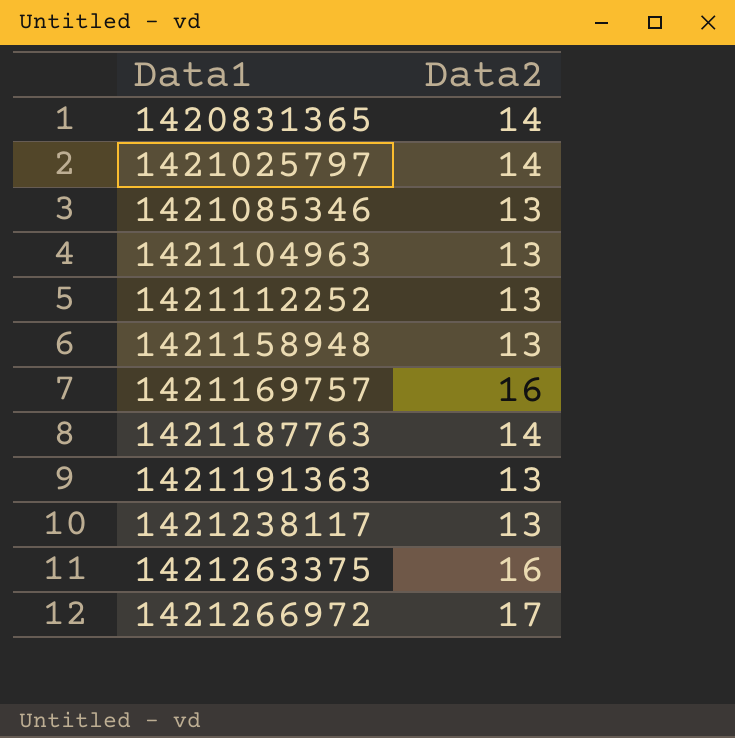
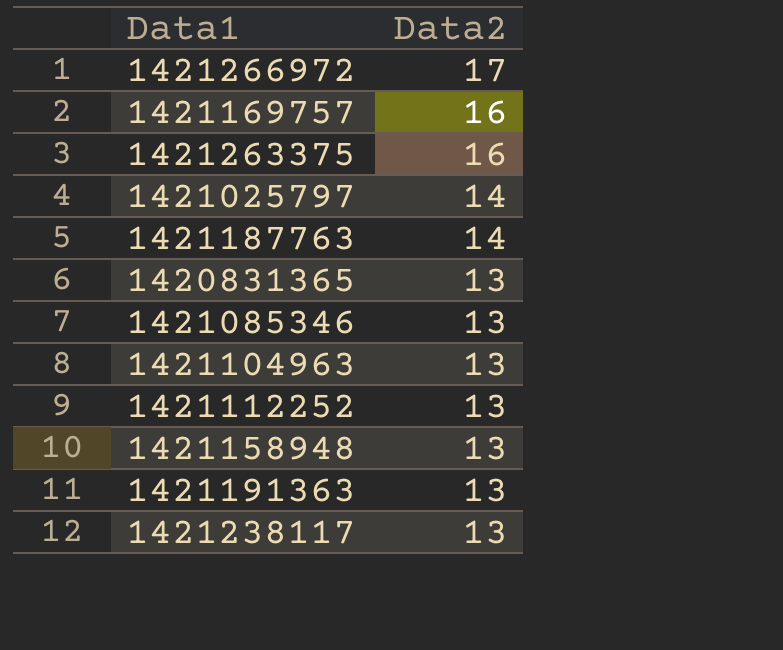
row order: Data1 ascending -> Data2 descending
1420831365 | Data2: 14 -> 13

